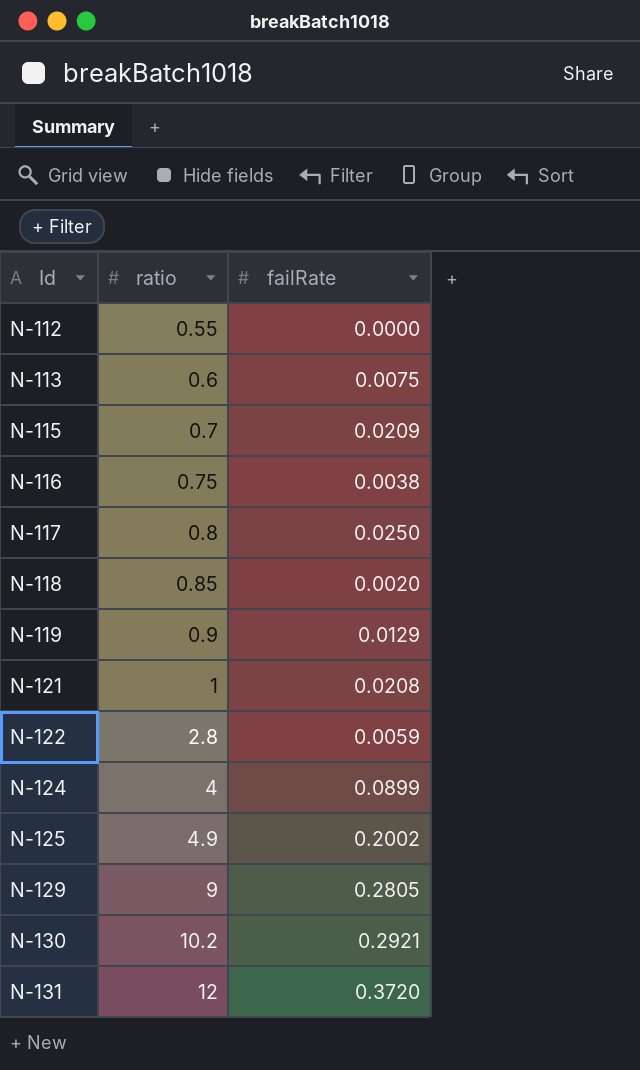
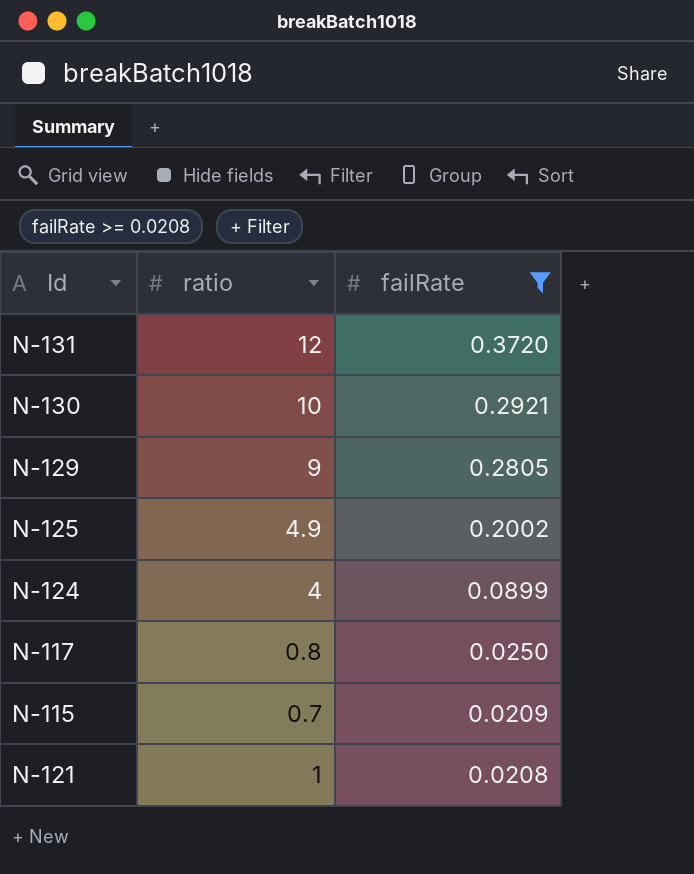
filter: none -> failRate >= 0.0208
row order: Id ascending -> failRate descending
N-130 | ratio: 10.2 -> 10

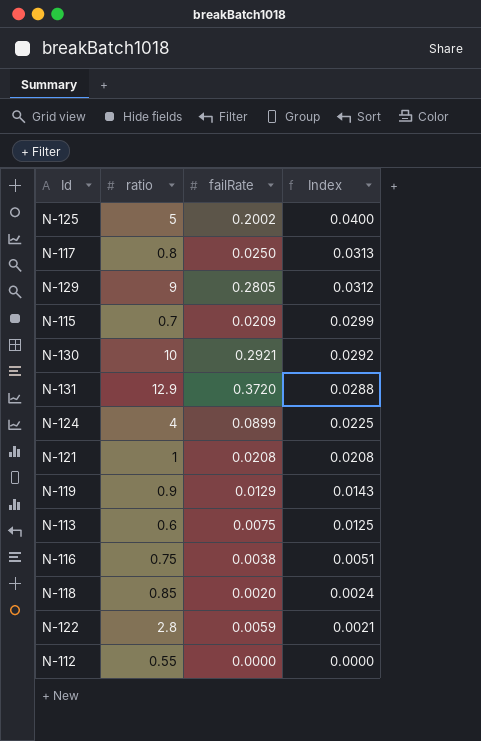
filter: failRate >= 0.0208 -> none
row order: failRate descending -> Index descending
column Index | formula: none -> [failRate] / [ratio]
N-125 | ratio: 4.9 -> 5
N-131 | ratio: 12 -> 12.9

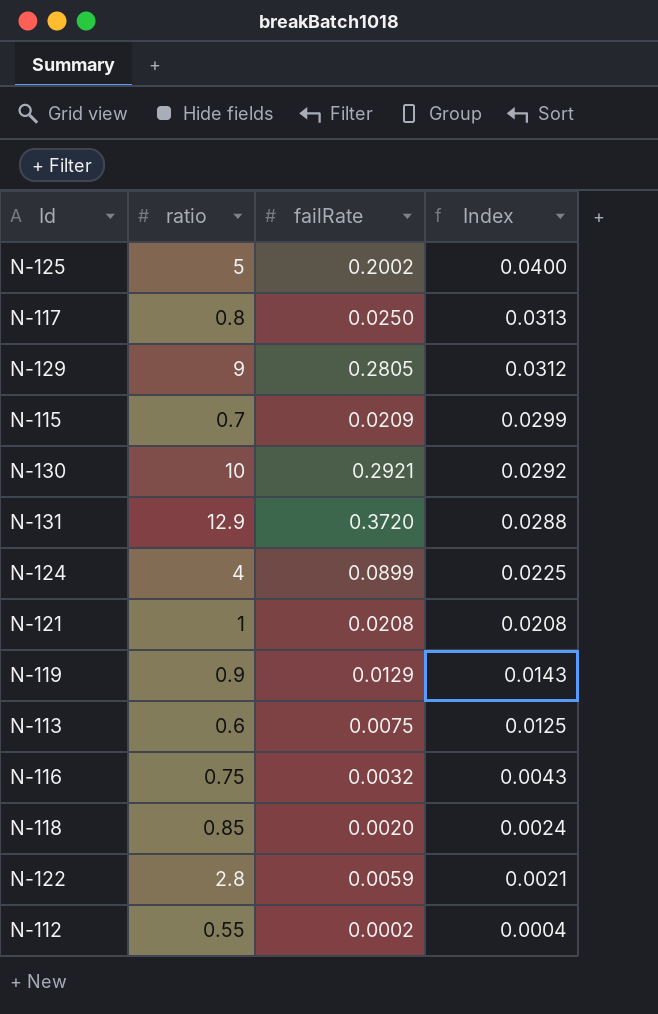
N-116 | failRate: 0.0038 -> 0.0032
N-116 | Index: 0.0051 -> 0.0043
N-112 | failRate: 0.0000 -> 0.0002
N-112 | Index: 0.0000 -> 0.0004

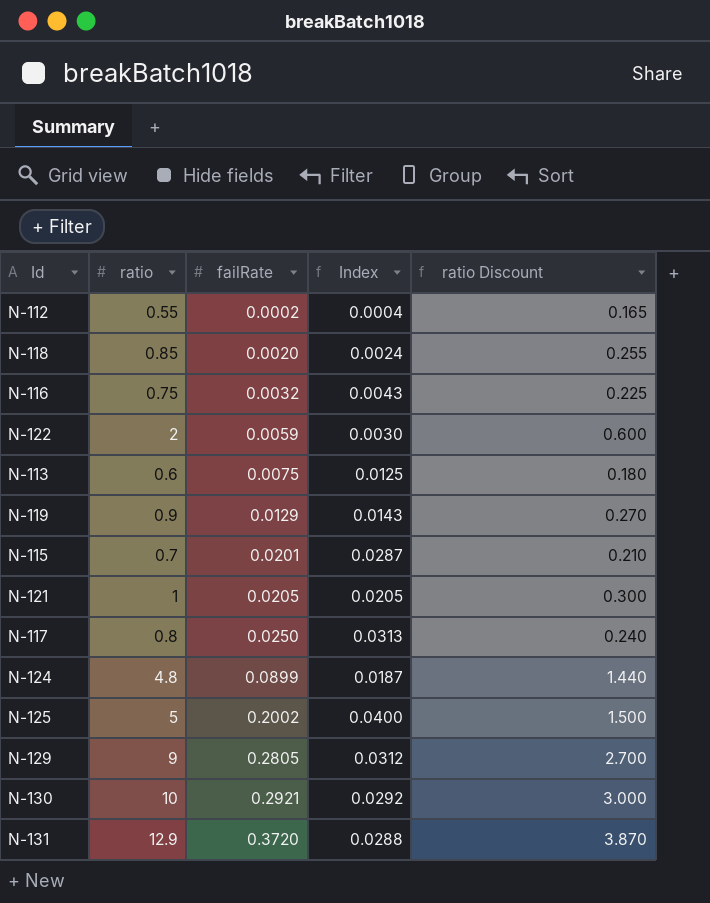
row order: Index descending -> failRate ascending
column ratio Discount | formula: none -> [ratio] * 0.3
N-122 | ratio: 2.8 -> 2
N-122 | Index: 0.0021 -> 0.0030
N-115 | failRate: 0.0209 -> 0.0201
N-115 | Index: 0.0299 -> 0.0287
N-121 | failRate: 0.0208 -> 0.0205
N-121 | Index: 0.0208 -> 0.0205
N-124 | ratio: 4 -> 4.8
N-124 | Index: 0.0225 -> 0.0187

